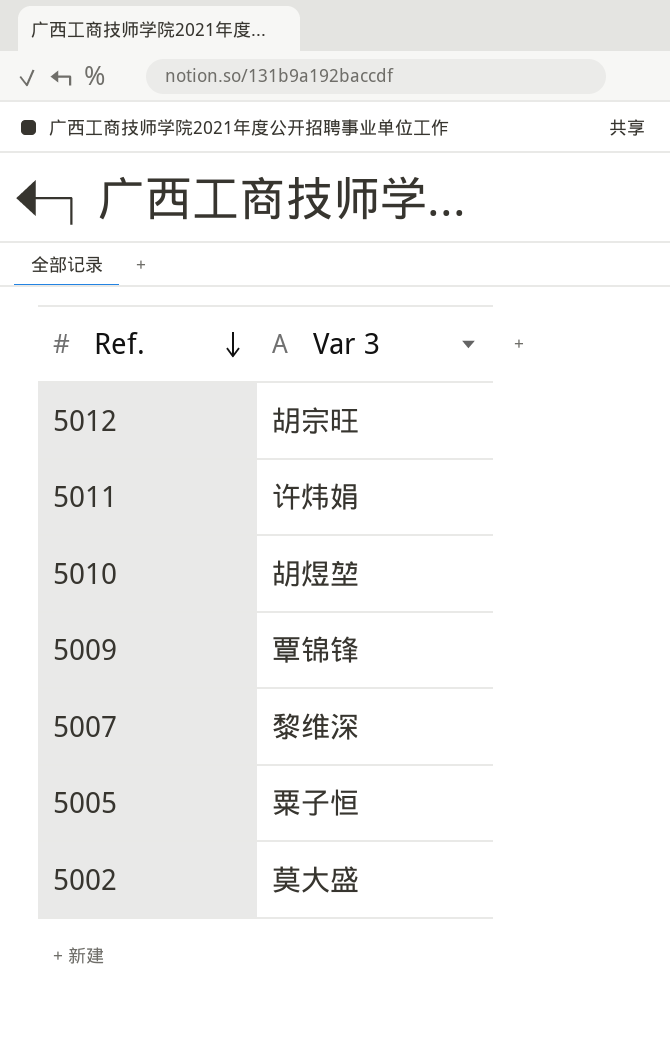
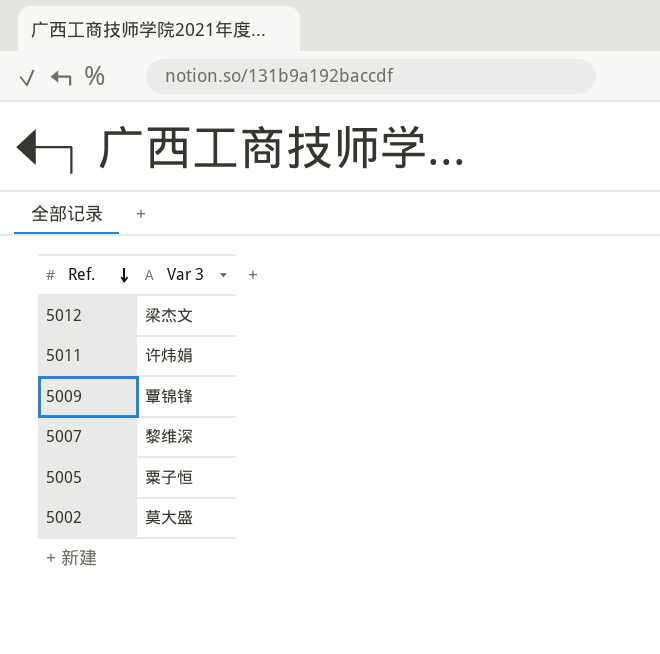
row 5010: 胡煜堃 -> none
5012 | Var 3: 胡宗旺 -> 梁杰文

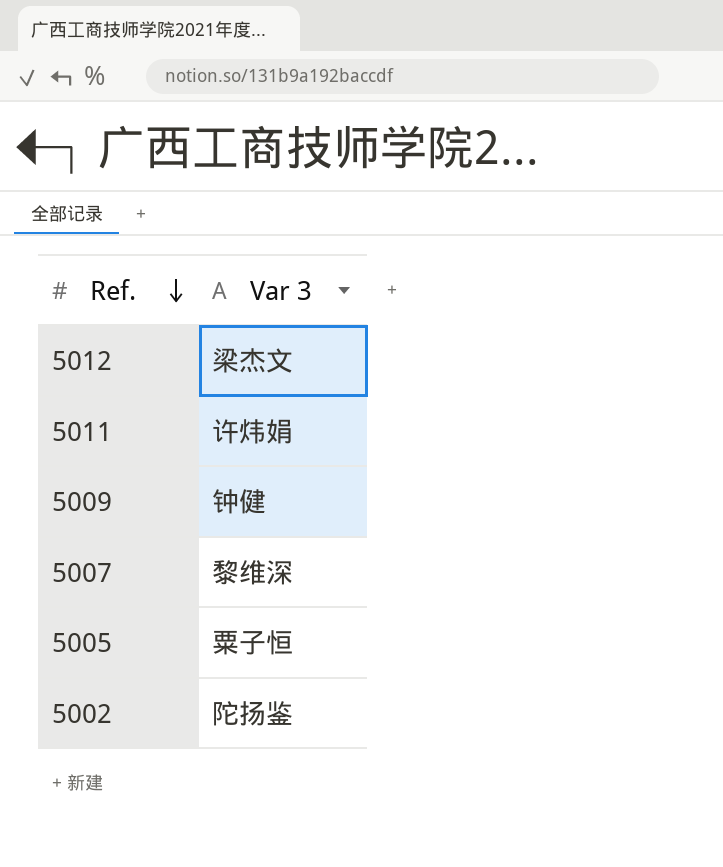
5009 | Var 3: 覃锦锋 -> 钟健
5002 | Var 3: 莫大盛 -> 陀扬鉴

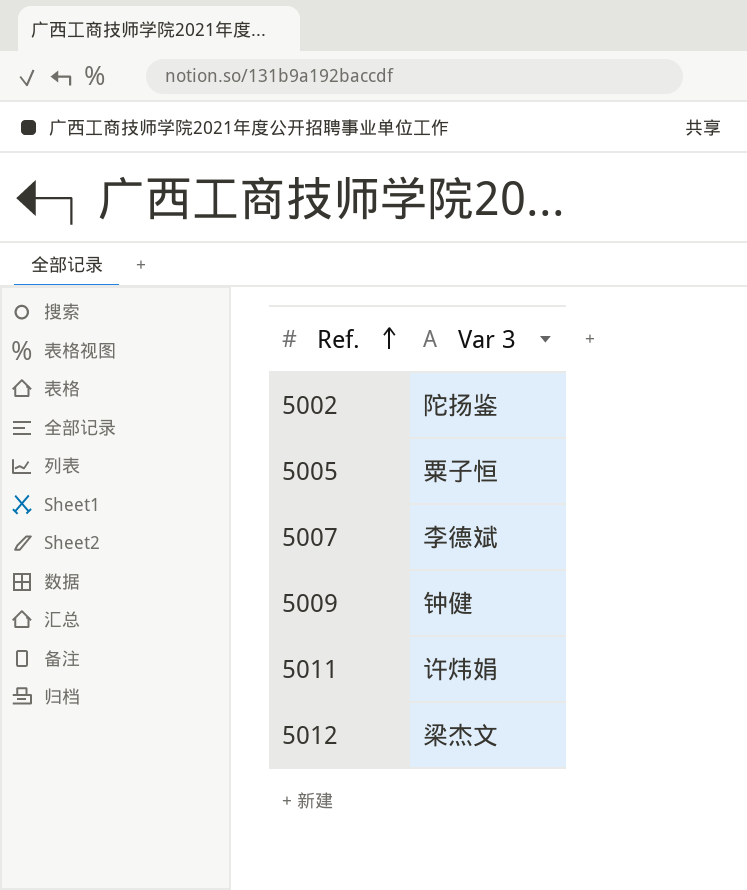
row order: Ref. descending -> Ref. ascending
5007 | Var 3: 黎维深 -> 李德斌

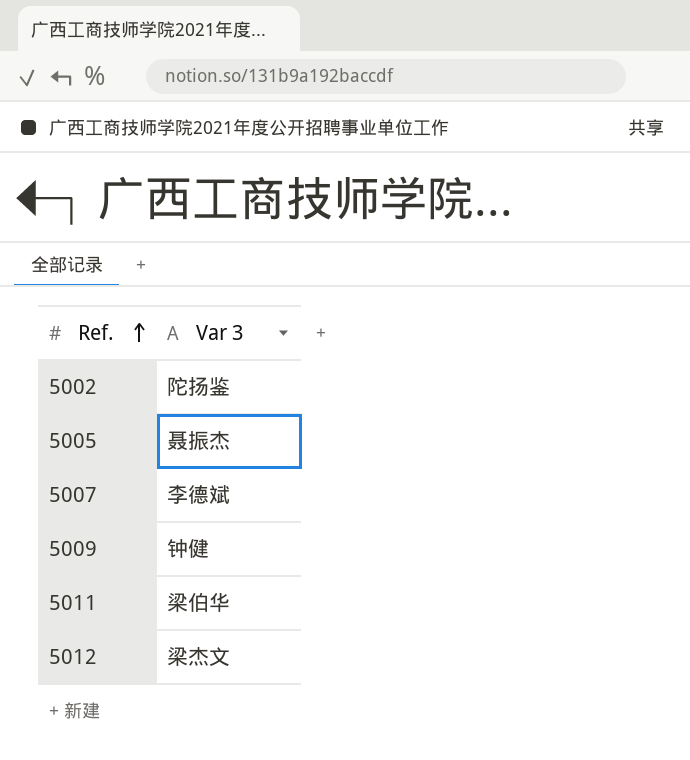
5005 | Var 3: 粟子恒 -> 聂振杰
5011 | Var 3: 许炜娟 -> 梁伯华

